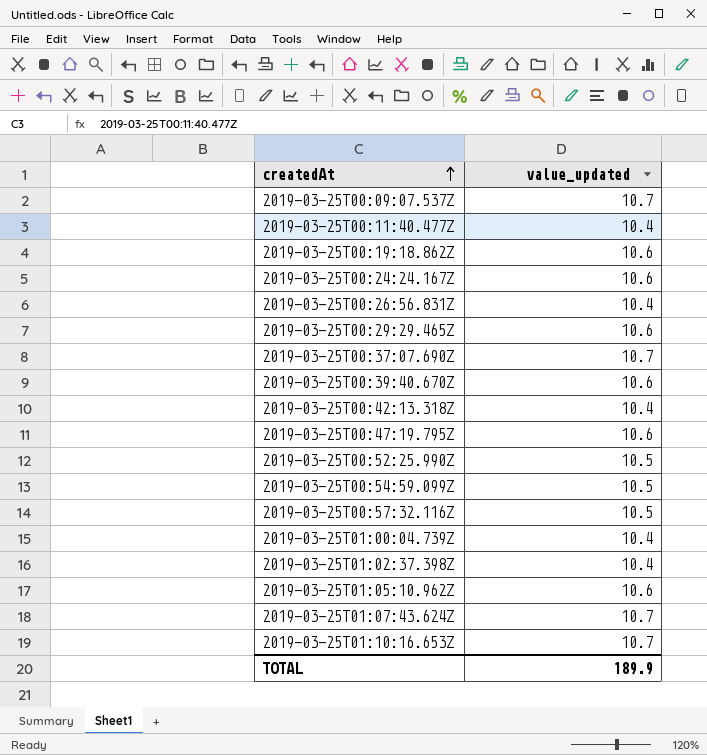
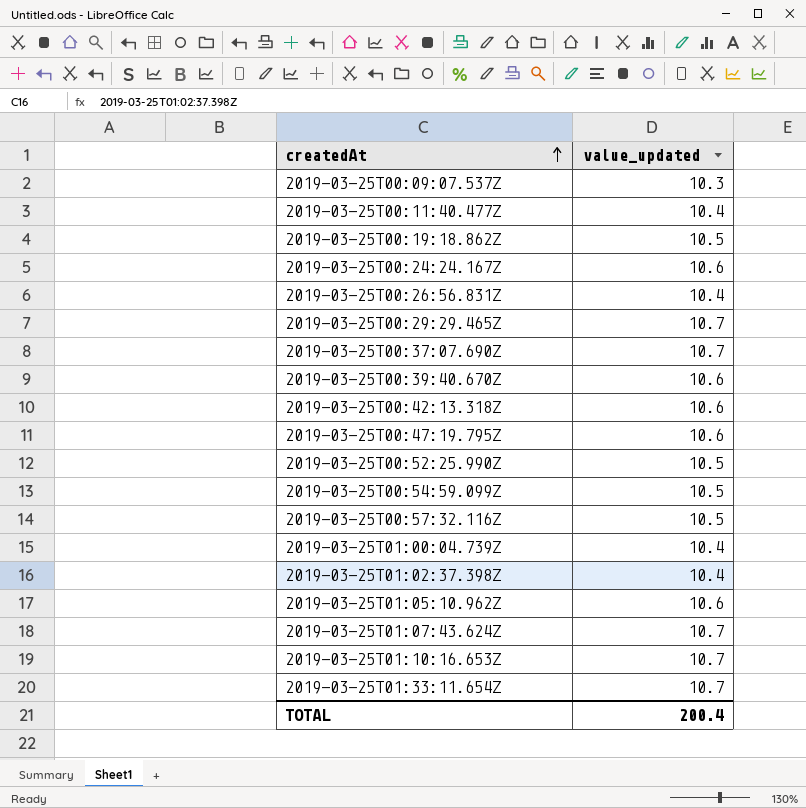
2019-03-25T00:09:07.537Z | value_updated: 10.7 -> 10.3
2019-03-25T00:19:18.862Z | value_updated: 10.6 -> 10.5
2019-03-25T00:29:29.465Z | value_updated: 10.6 -> 10.7
2019-03-25T00:42:13.318Z | value_updated: 10.4 -> 10.6
row 2019-03-25T01:33:11.654Z: none -> 10.7
TOTAL | value_updated: 189.9 -> 200.4

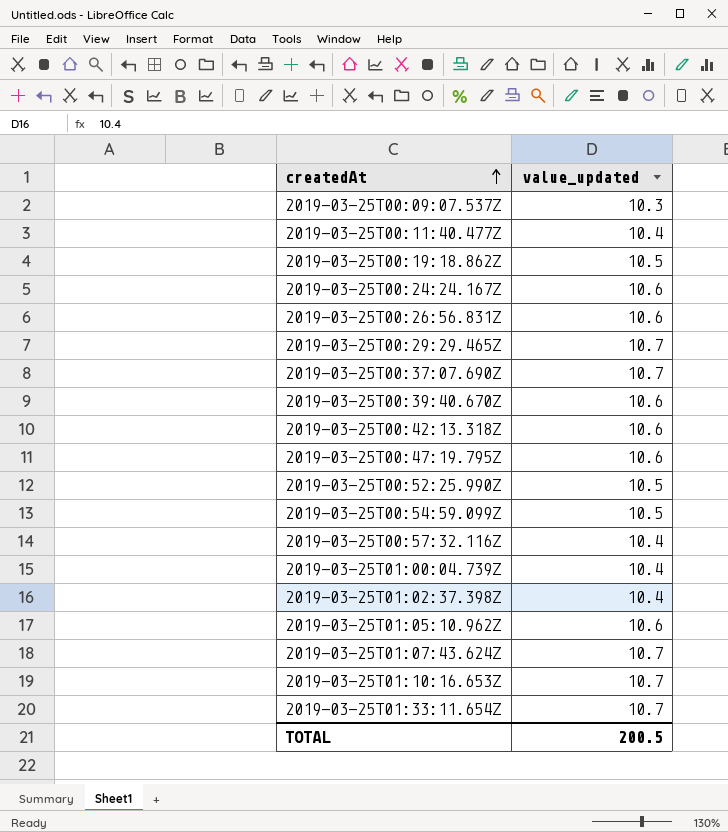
2019-03-25T00:26:56.831Z | value_updated: 10.4 -> 10.6
2019-03-25T00:57:32.116Z | value_updated: 10.5 -> 10.4
TOTAL | value_updated: 200.4 -> 200.5

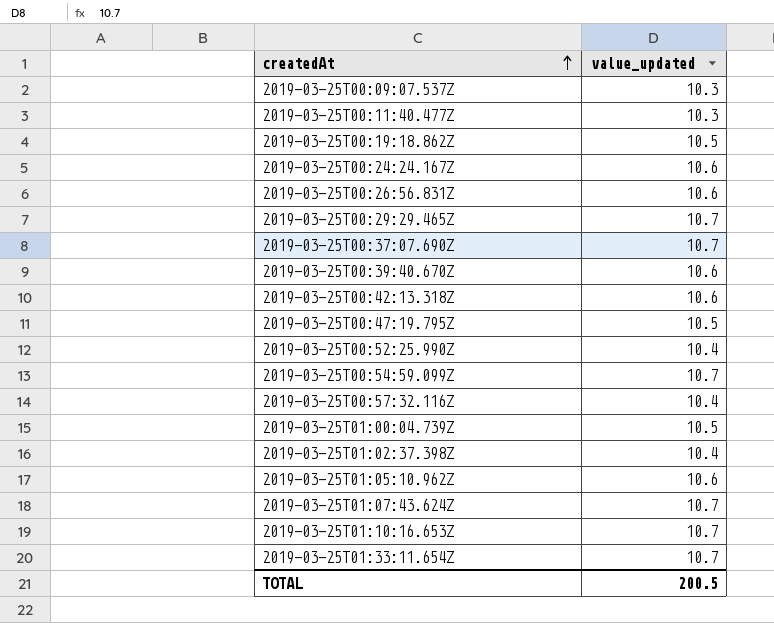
2019-03-25T00:11:40.477Z | value_updated: 10.4 -> 10.3
2019-03-25T00:47:19.795Z | value_updated: 10.6 -> 10.5
2019-03-25T00:52:25.990Z | value_updated: 10.5 -> 10.4
2019-03-25T00:54:59.099Z | value_updated: 10.5 -> 10.7
2019-03-25T01:00:04.739Z | value_updated: 10.4 -> 10.5

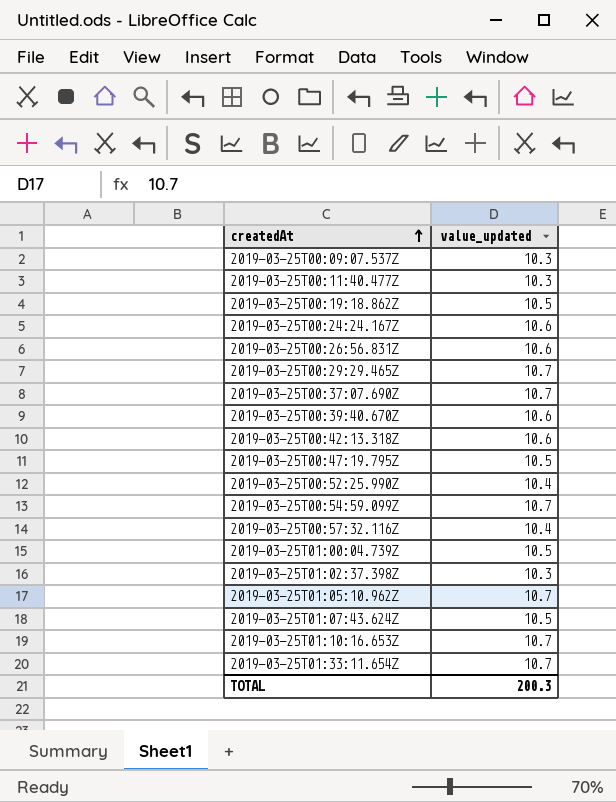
2019-03-25T01:02:37.398Z | value_updated: 10.4 -> 10.3
2019-03-25T01:05:10.962Z | value_updated: 10.6 -> 10.7
2019-03-25T01:07:43.624Z | value_updated: 10.7 -> 10.5
TOTAL | value_updated: 200.5 -> 200.3

